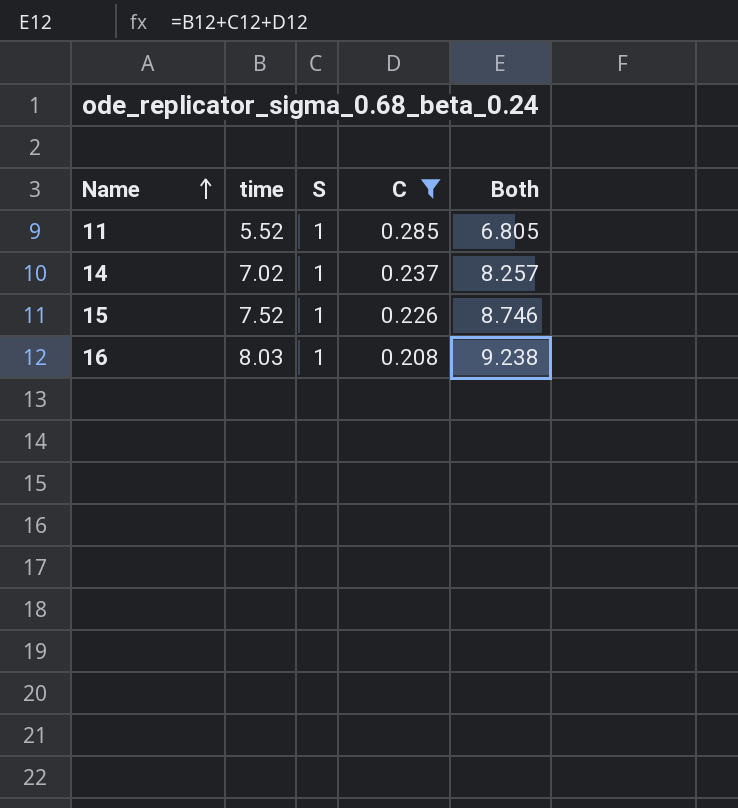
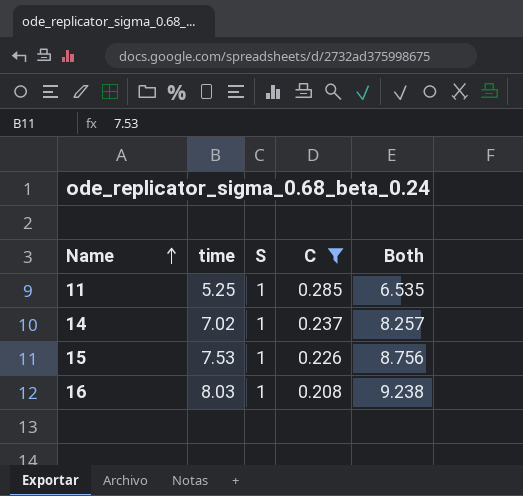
11 | time: 5.52 -> 5.25
11 | Both: 6.805 -> 6.535
15 | time: 7.52 -> 7.53
15 | Both: 8.746 -> 8.756

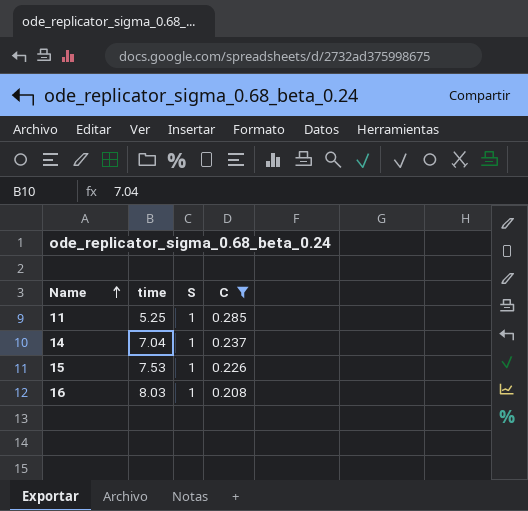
column Both | formula: [time] + [S] + [C] -> none
14 | time: 7.02 -> 7.04

